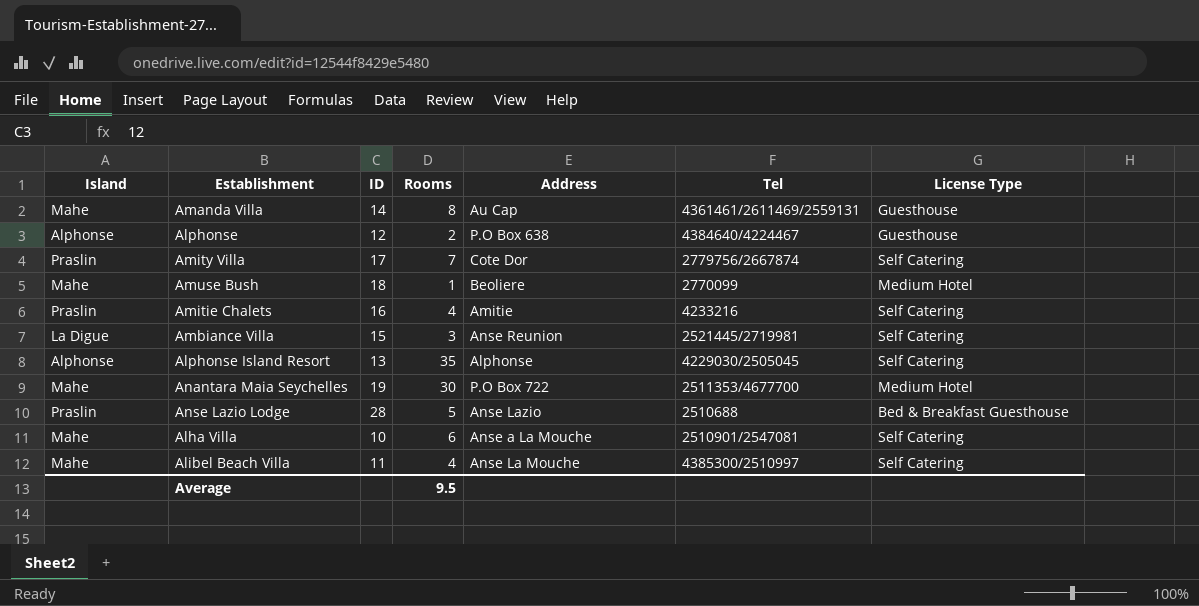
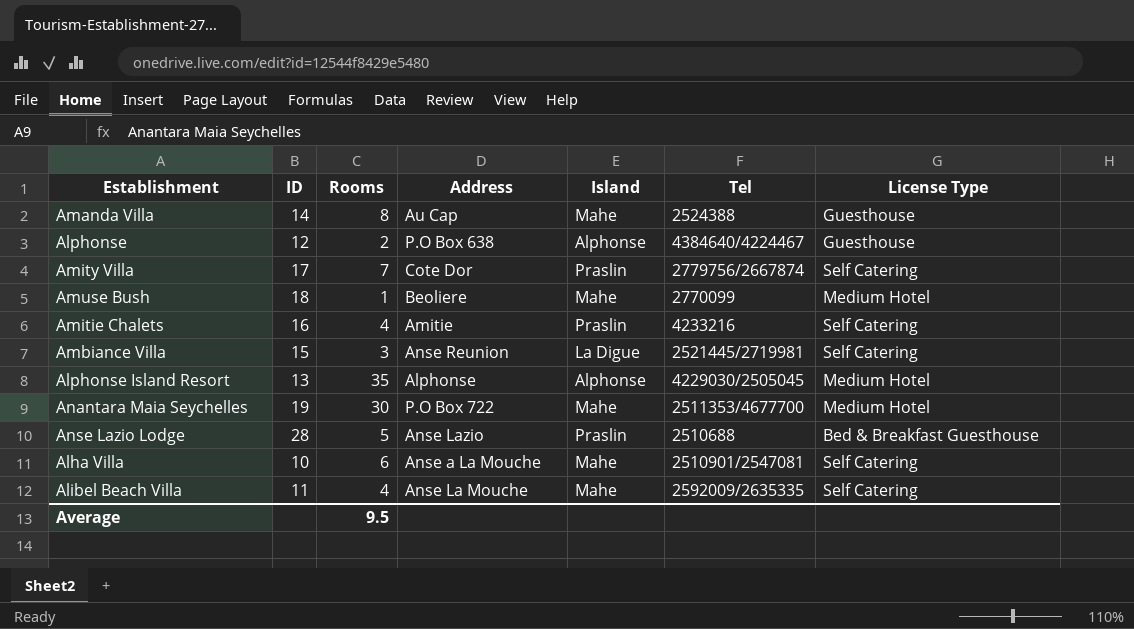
column Island | position: 1 -> 5
Amanda Villa | Tel: 4361461/2611469/2559131 -> 2524388
Alphonse Island Resort | License Type: Self Catering -> Medium Hotel
Alibel Beach Villa | Tel: 4385300/2510997 -> 2592009/2635335

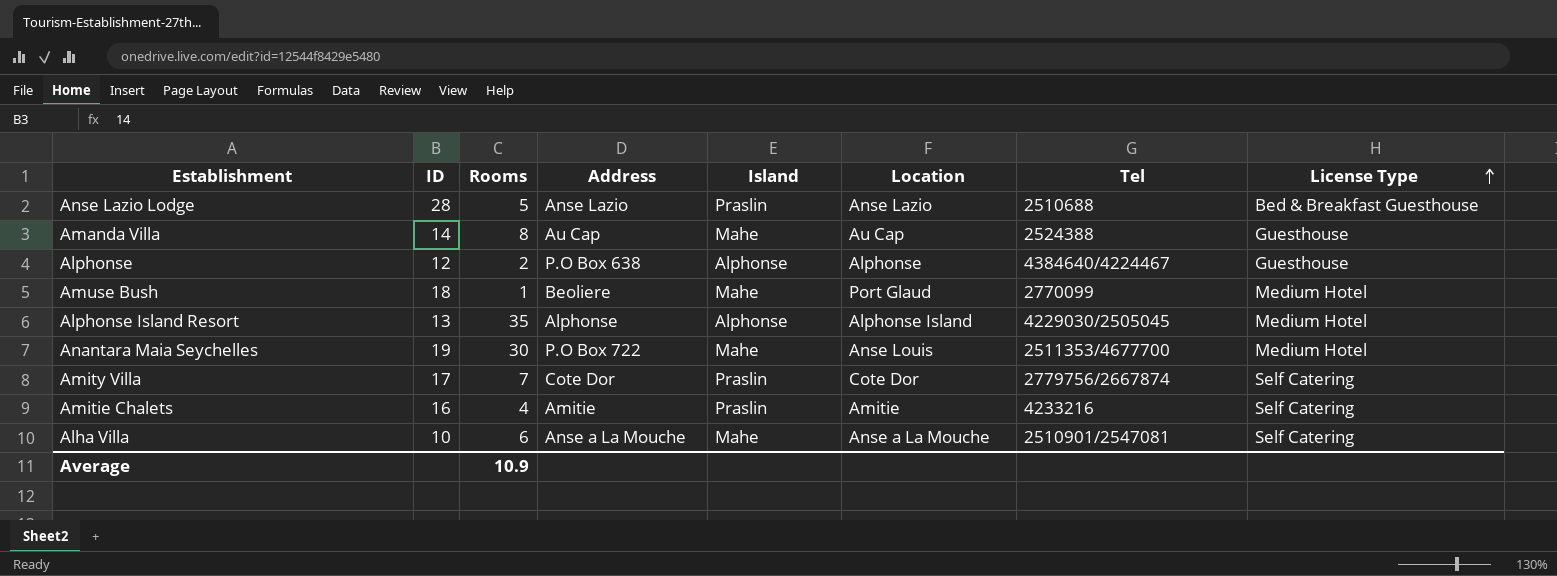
row order: none -> License Type ascending
column Location | position: none -> 6
row Ambiance Villa: 15 | 3 | Anse Reunion | La Digue | 2521445/2719981 | Self Catering -> none
row Alibel Beach Villa: 11 | 4 | Anse La Mouche | Mahe | 2592009/2635335 | Self Catering -> none
Average | Rooms: 9.5 -> 10.9

